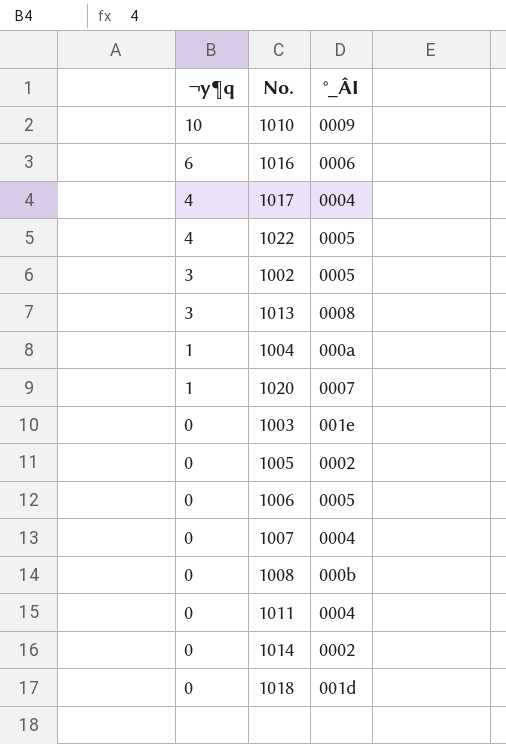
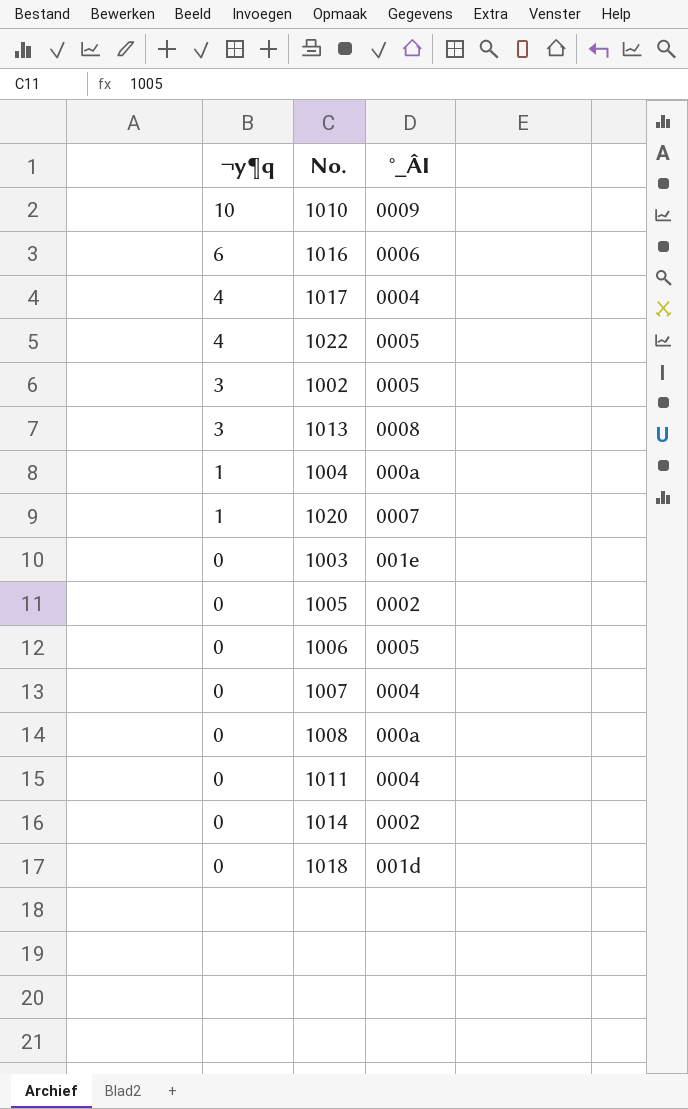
1008 | °_ÂI: 000b -> 000a

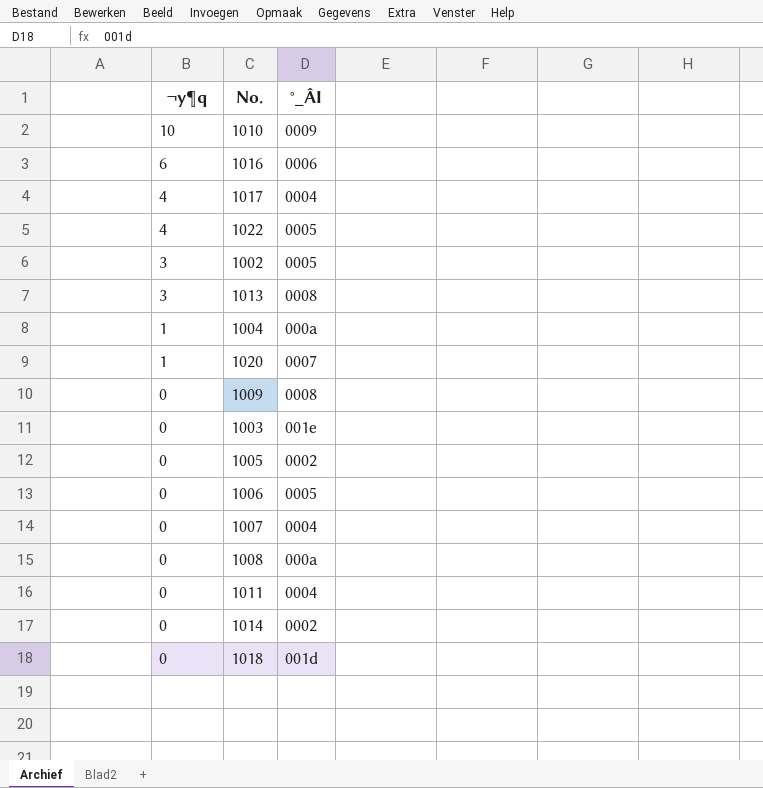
row 1009: none -> 0 | 0008

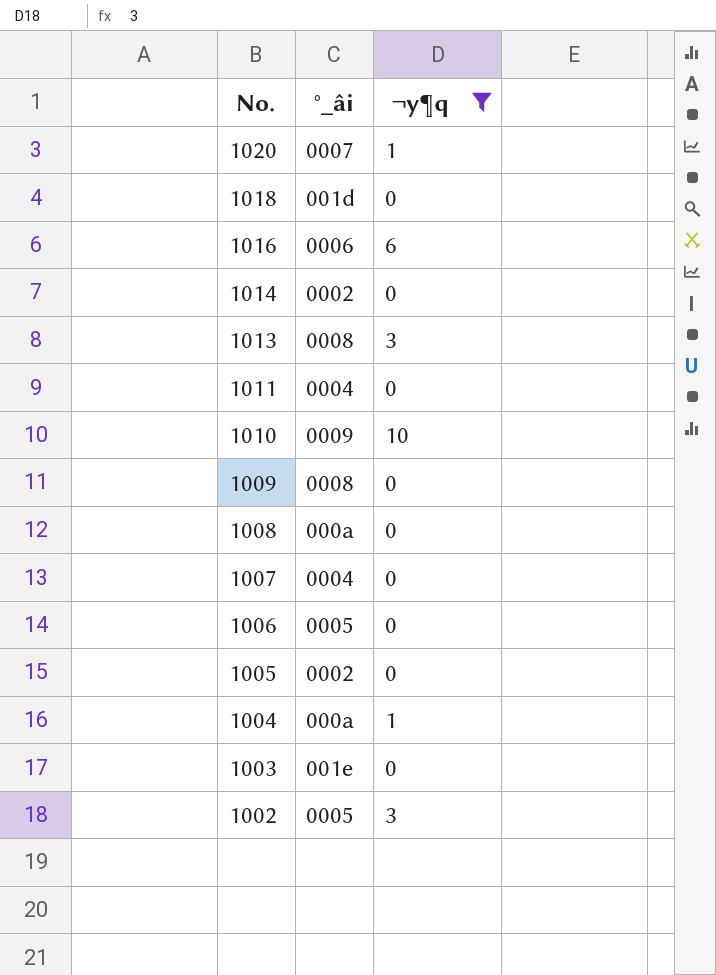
filter: none -> ¬y¶q != 4
row order: ¬y¶q descending -> No. descending
column name: °_ÂI -> °_âi
column ¬y¶q | position: 1 -> 3

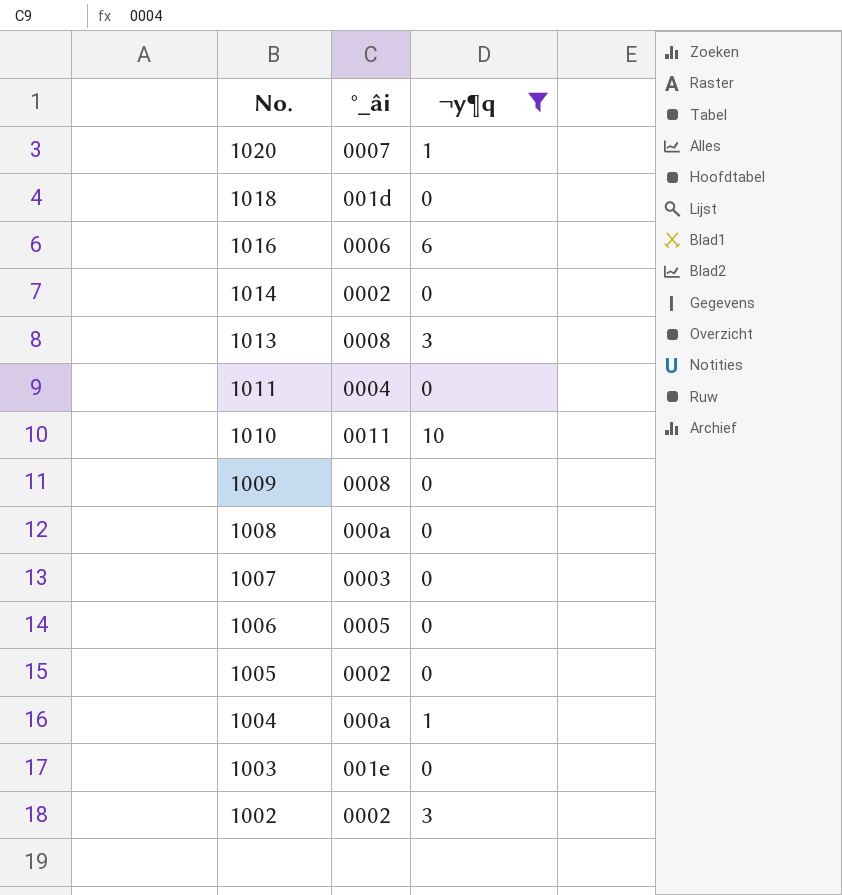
1010 | °_âi: 0009 -> 0011
1007 | °_âi: 0004 -> 0003
1002 | °_âi: 0005 -> 0002

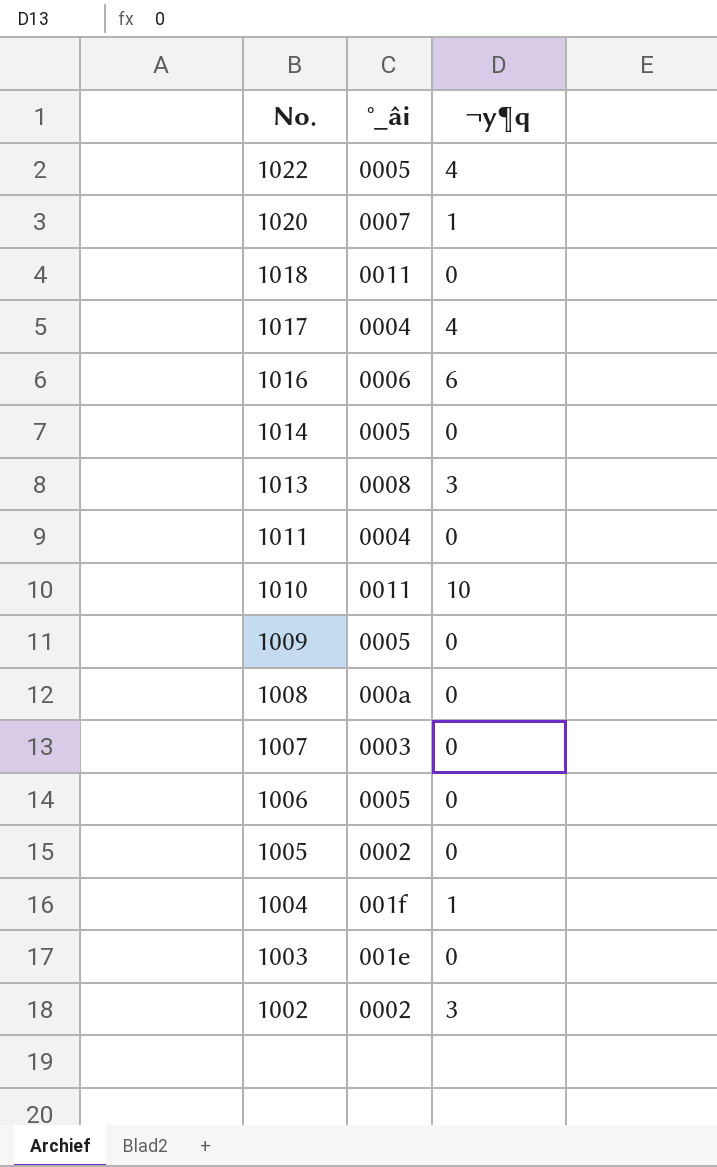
filter: ¬y¶q != 4 -> none
1018 | °_âi: 001d -> 0011
1014 | °_âi: 0002 -> 0005
1009 | °_âi: 0008 -> 0005
1004 | °_âi: 000a -> 001f

